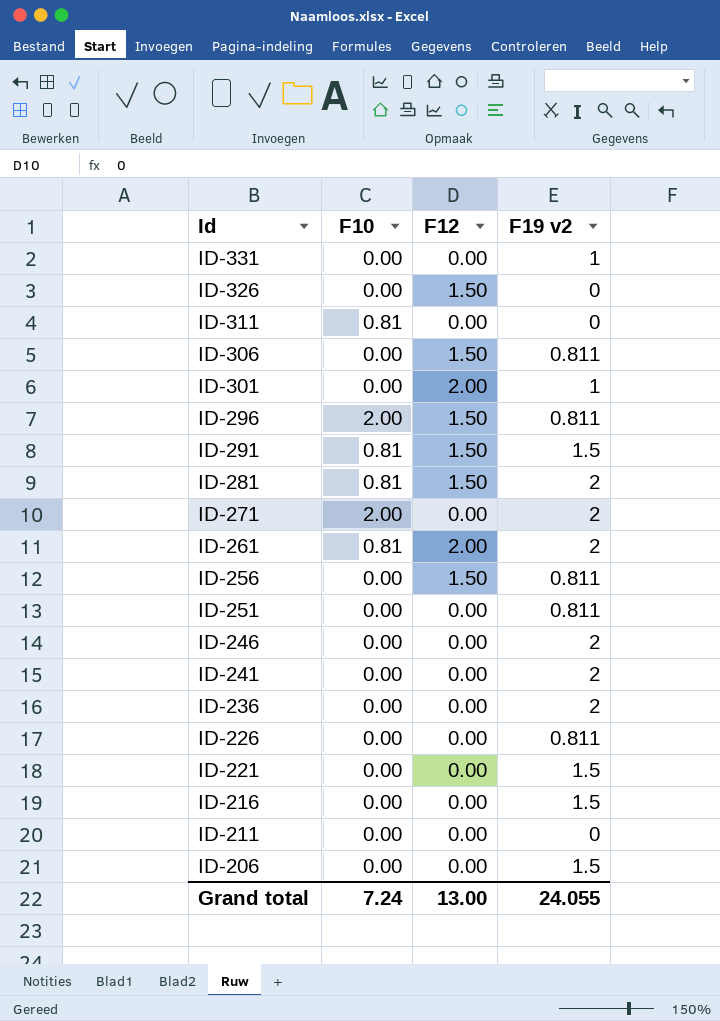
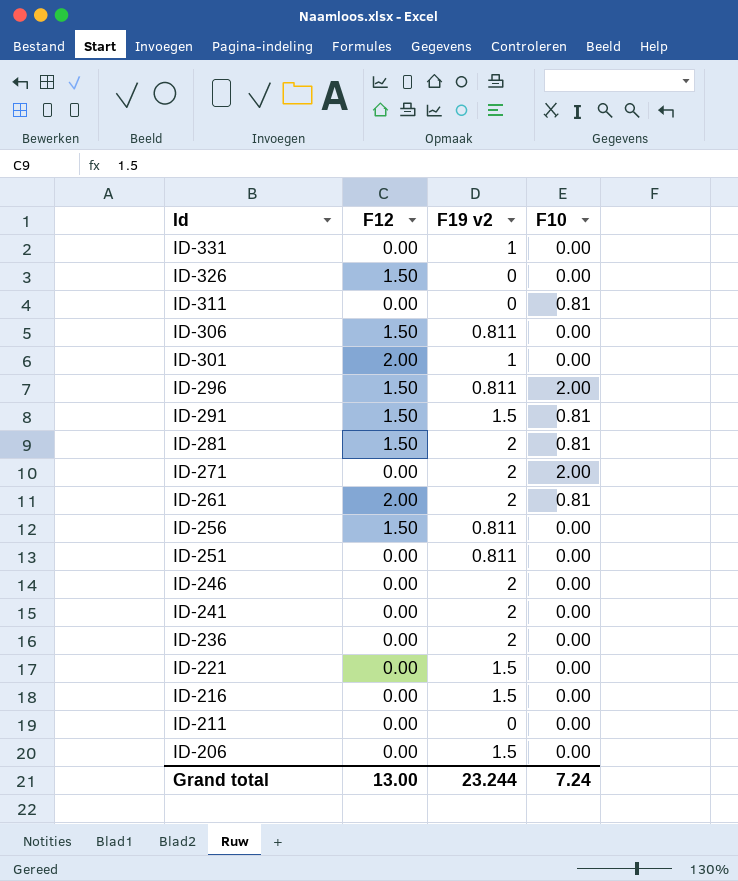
column F10 | position: 2 -> 4
row ID-226: 0.00 | 0.00 | 0.811 -> none
Grand total | F19 v2: 24.055 -> 23.244

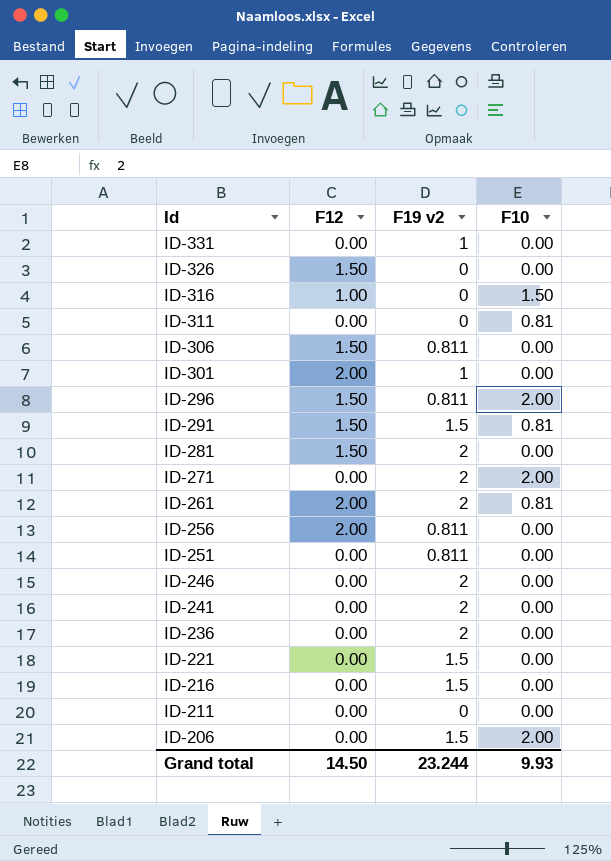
row ID-316: none -> 1.00 | 0 | 1.50
ID-281 | F10: 0.81 -> 0.00
ID-256 | F12: 1.50 -> 2.00
ID-206 | F10: 0.00 -> 2.00
Grand total | F12: 13.00 -> 14.50
Grand total | F10: 7.24 -> 9.93

